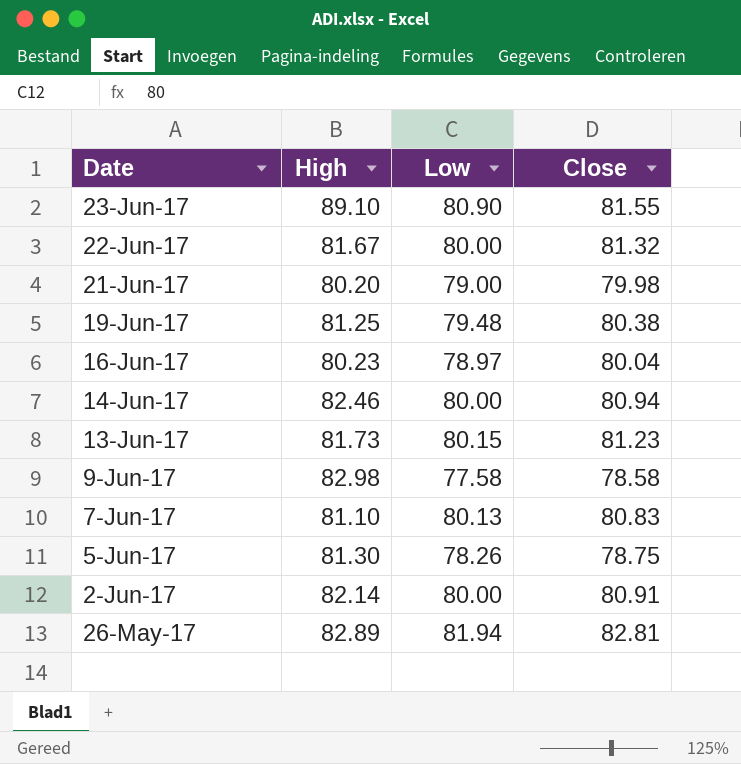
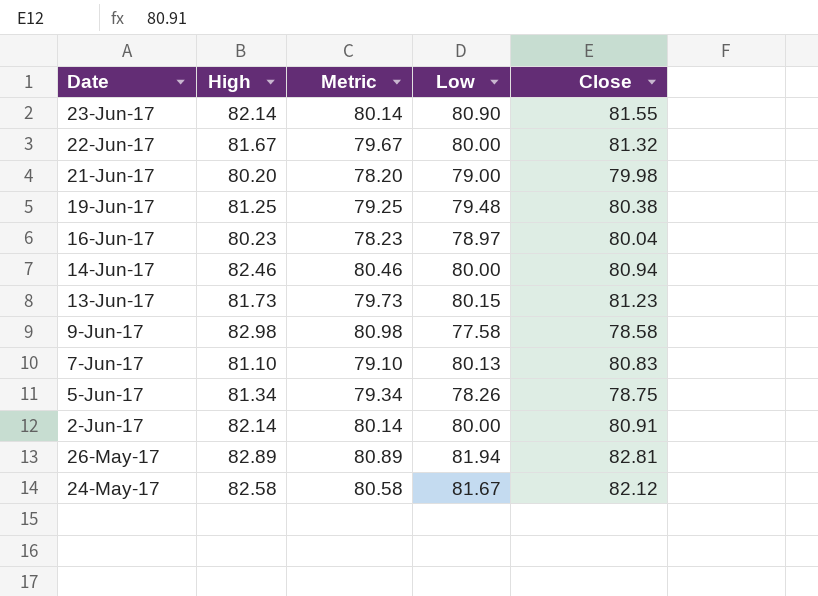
column Metric | formula: none -> [High] - 2
23-Jun-17 | High: 89.10 -> 82.14
5-Jun-17 | High: 81.30 -> 81.34
row 24-May-17: none -> 82.58 | 80.58 | 81.67 | 82.12

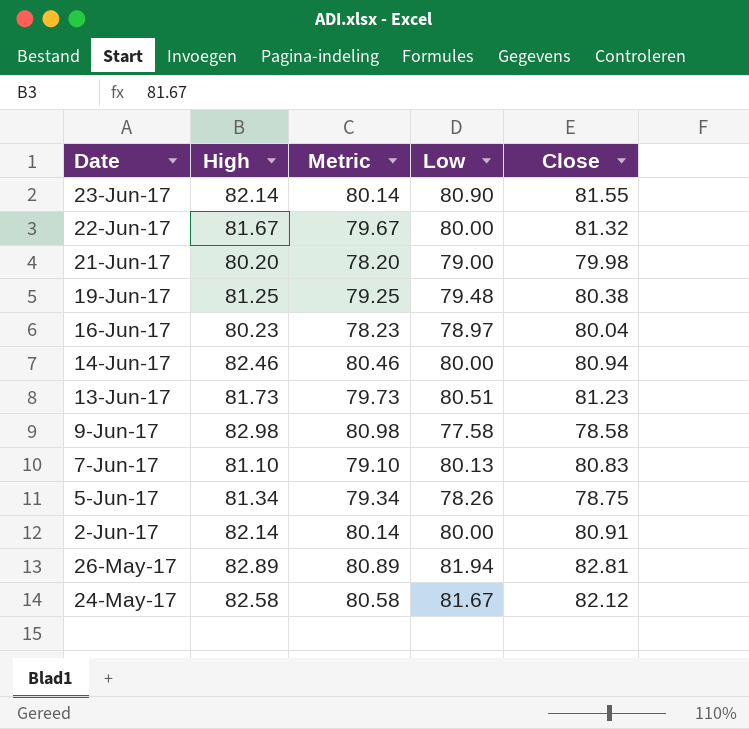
13-Jun-17 | Low: 80.15 -> 80.51

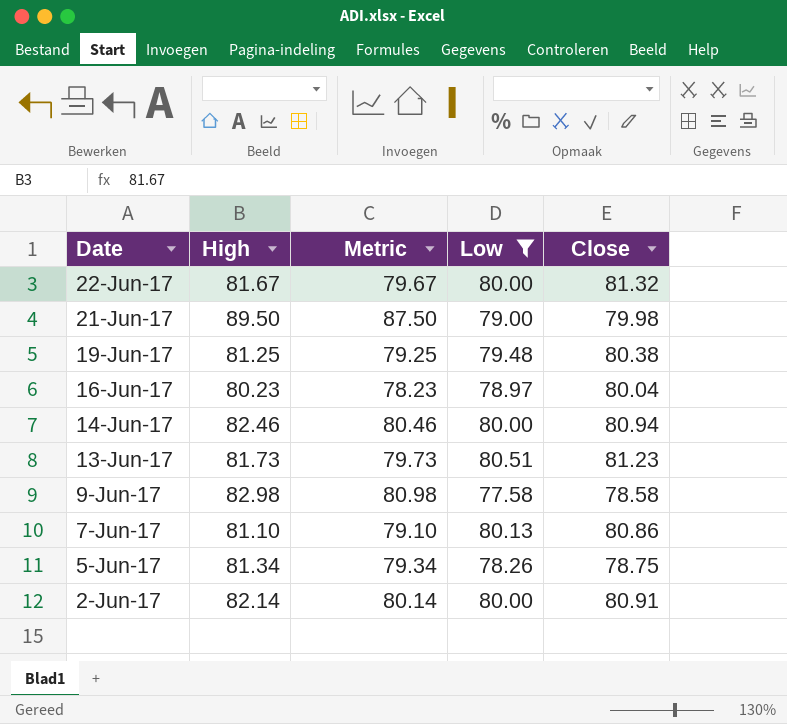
filter: none -> Low <= 80.51
21-Jun-17 | High: 80.20 -> 89.50
21-Jun-17 | Metric: 78.20 -> 87.50
7-Jun-17 | Close: 80.83 -> 80.86

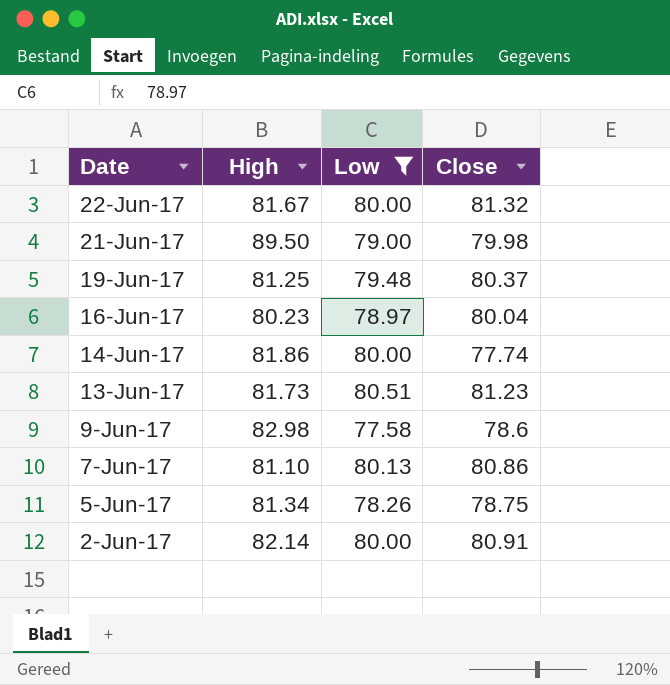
column Metric | formula: [High] - 2 -> none
19-Jun-17 | Close: 80.38 -> 80.37
14-Jun-17 | High: 82.46 -> 81.86
14-Jun-17 | Close: 80.94 -> 77.74
9-Jun-17 | Close: 78.58 -> 78.6

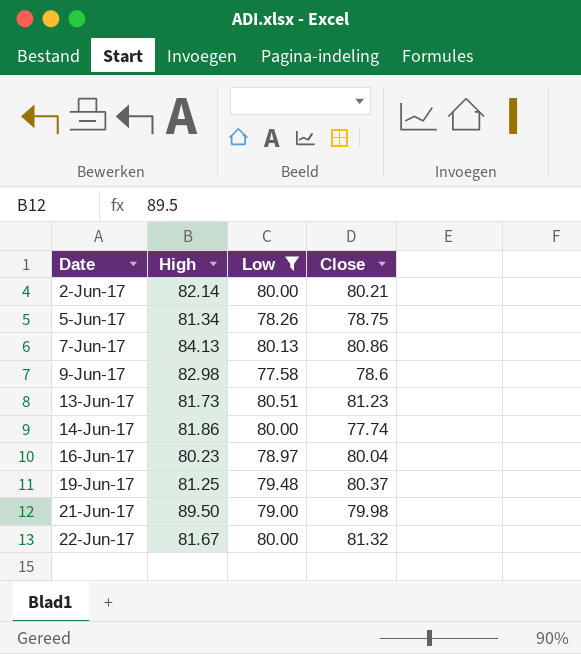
row order: Date descending -> Date ascending
2-Jun-17 | Close: 80.91 -> 80.21
7-Jun-17 | High: 81.10 -> 84.13

